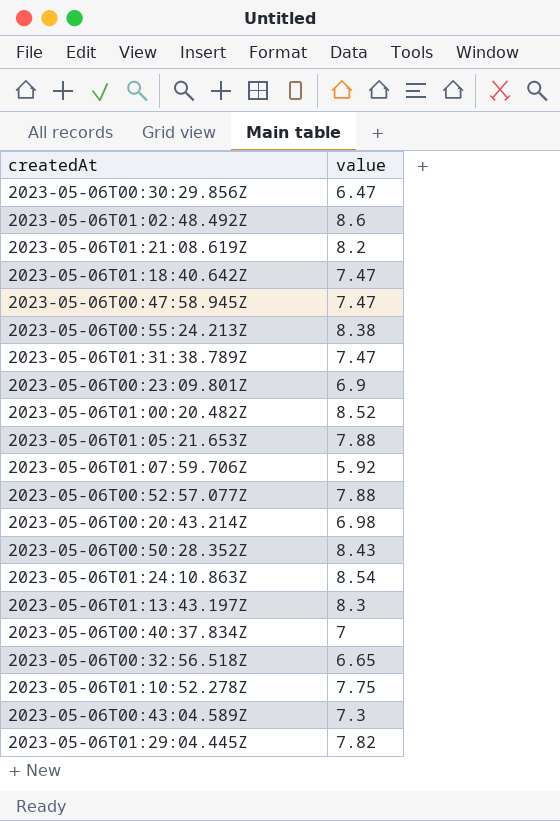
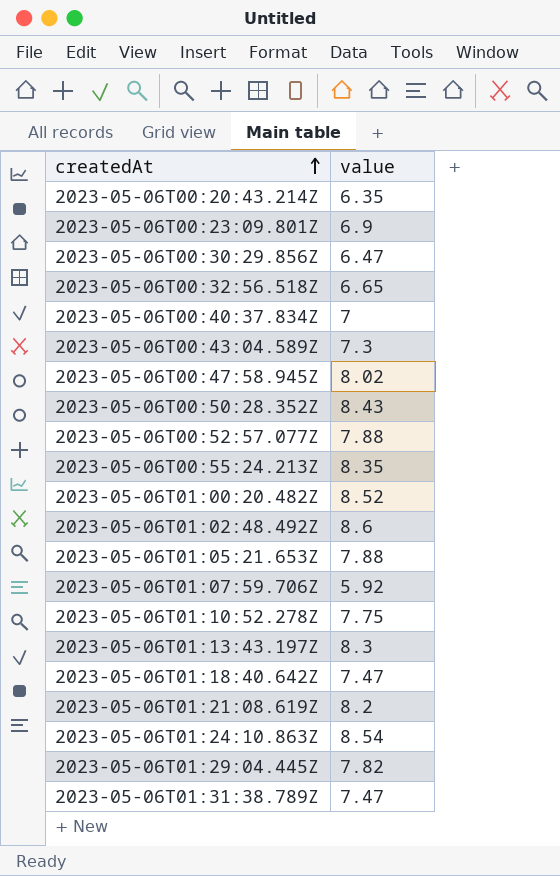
row order: none -> createdAt ascending
2023-05-06T00:20:43.214Z | value: 6.98 -> 6.35
2023-05-06T00:47:58.945Z | value: 7.47 -> 8.02
2023-05-06T00:55:24.213Z | value: 8.38 -> 8.35

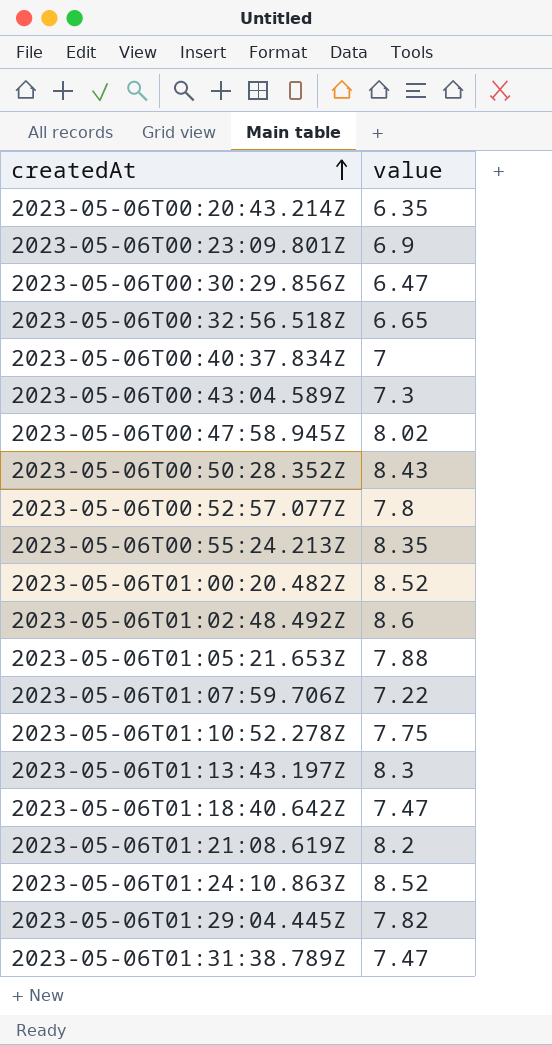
2023-05-06T00:52:57.077Z | value: 7.88 -> 7.8
2023-05-06T01:07:59.706Z | value: 5.92 -> 7.22
2023-05-06T01:24:10.863Z | value: 8.54 -> 8.52

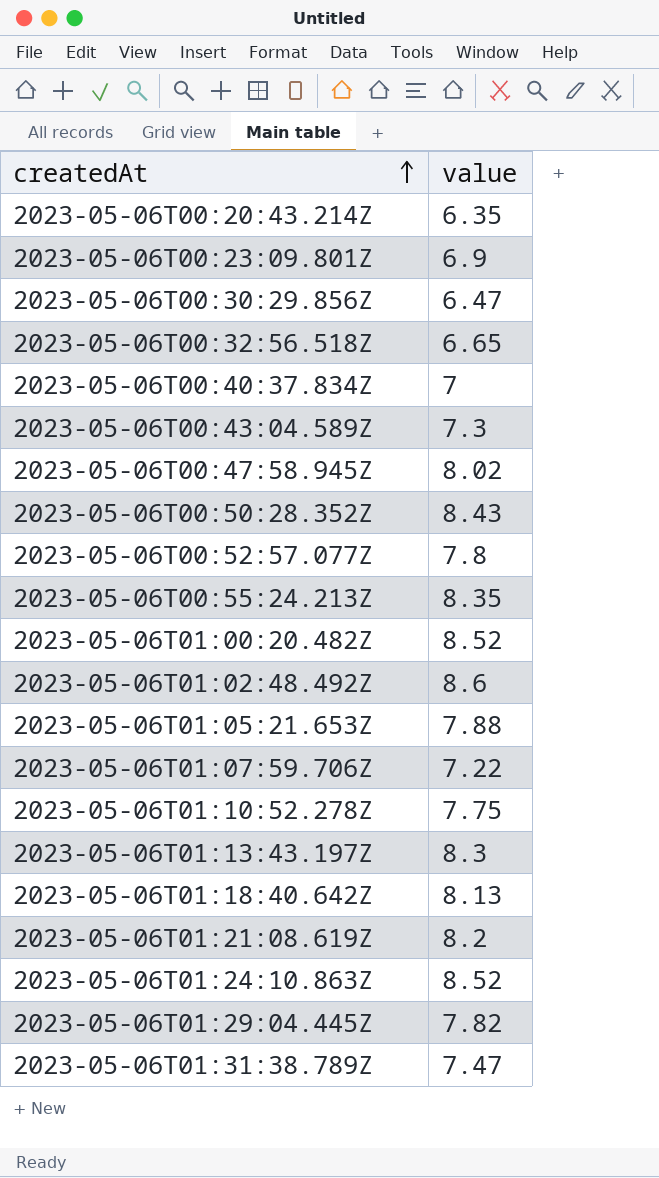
2023-05-06T01:18:40.642Z | value: 7.47 -> 8.13

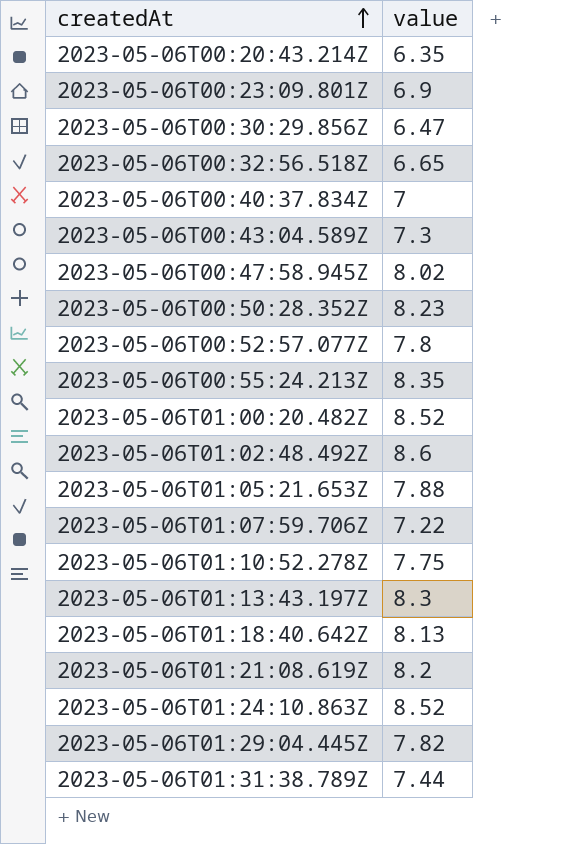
2023-05-06T00:50:28.352Z | value: 8.43 -> 8.23
2023-05-06T01:31:38.789Z | value: 7.47 -> 7.44

